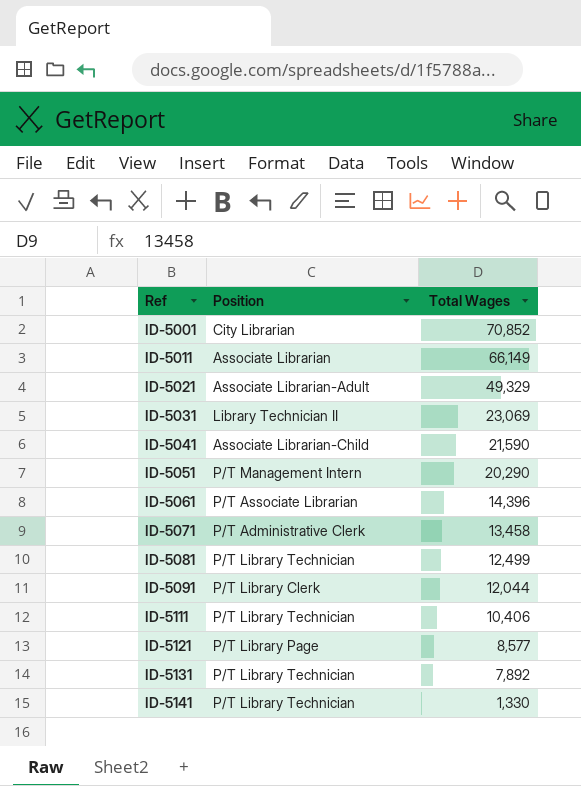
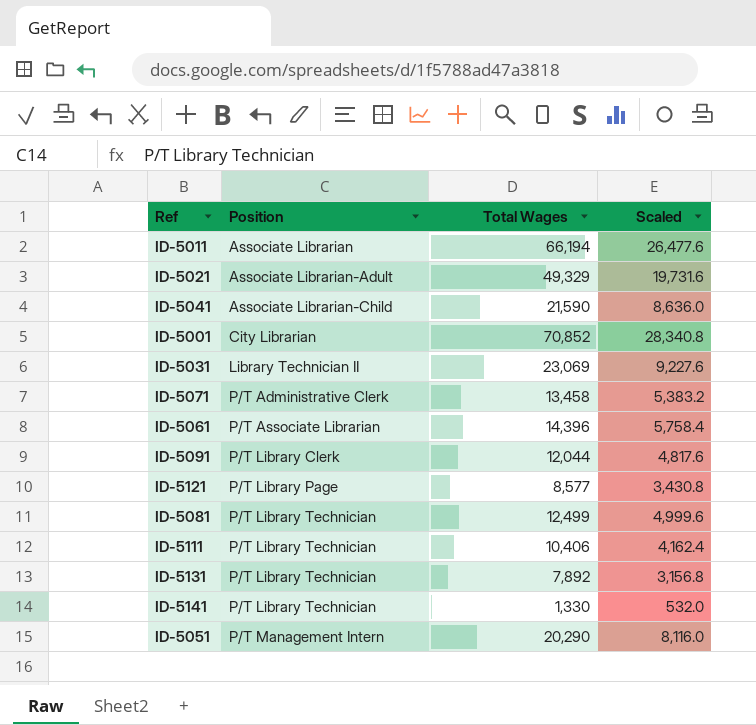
row order: Ref ascending -> Position ascending
column Scaled | formula: none -> [Total Wages] * 0.4
ID-5011 | Total Wages: 66,149 -> 66,194

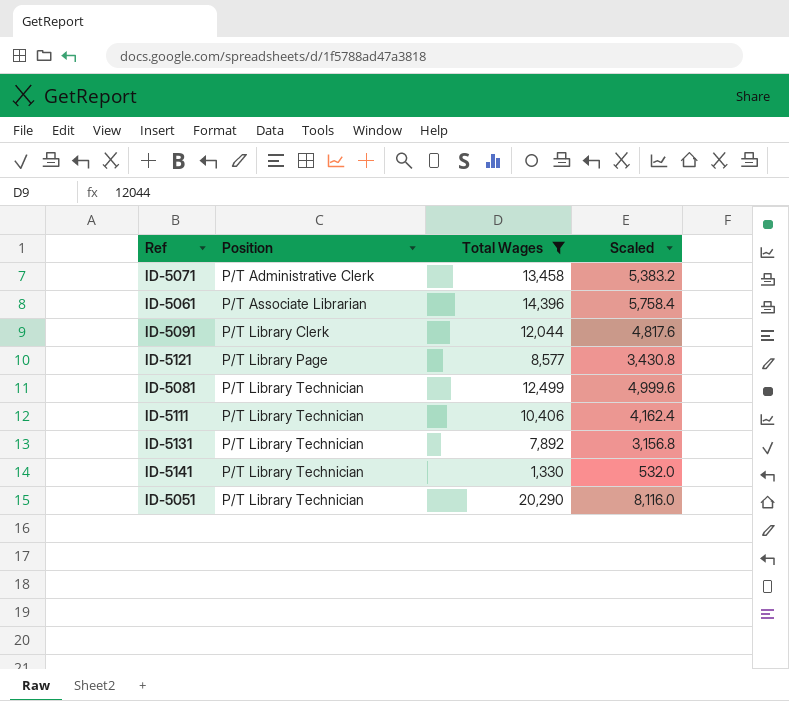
filter: none -> Total Wages <= 20,290
ID-5051 | Position: P/T Management Intern -> P/T Library Technician

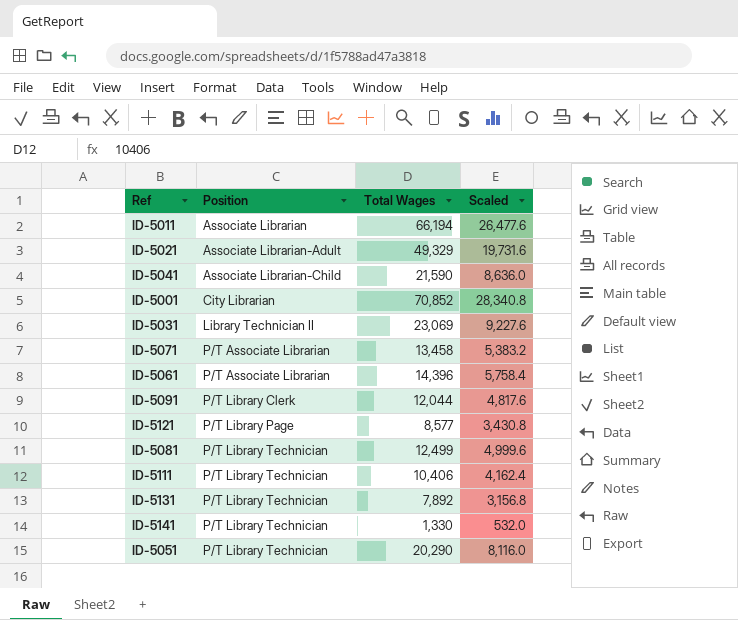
filter: Total Wages <= 20,290 -> none
ID-5071 | Position: P/T Administrative Clerk -> P/T Associate Librarian

